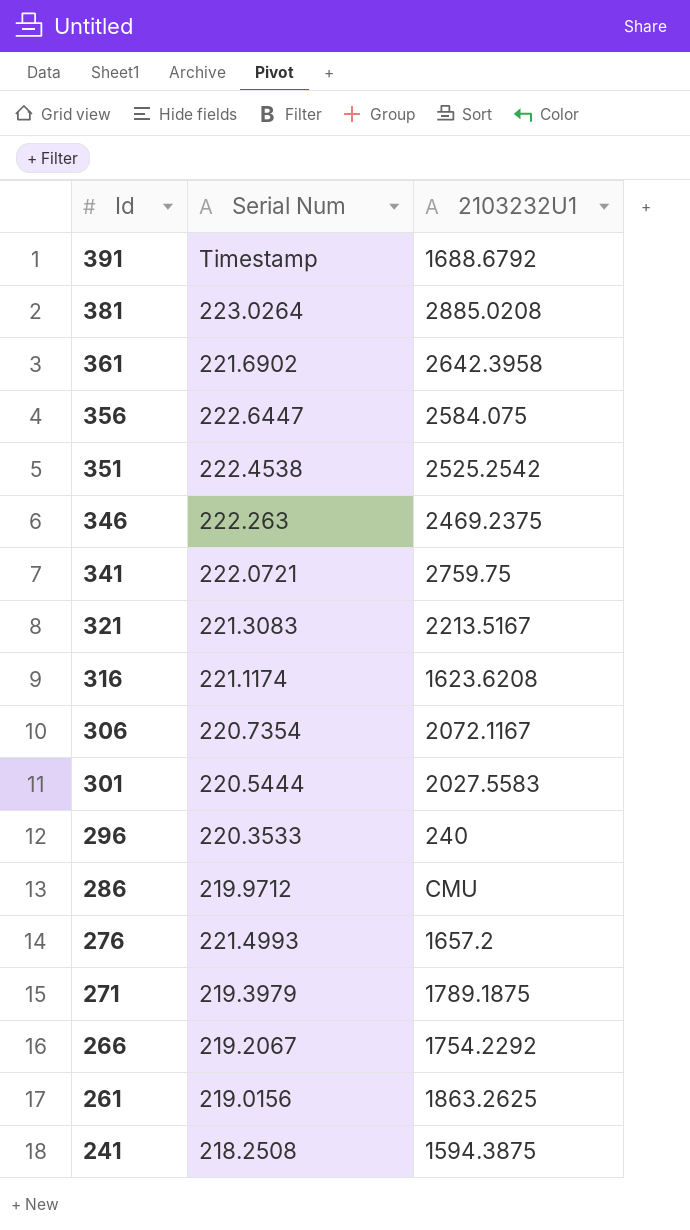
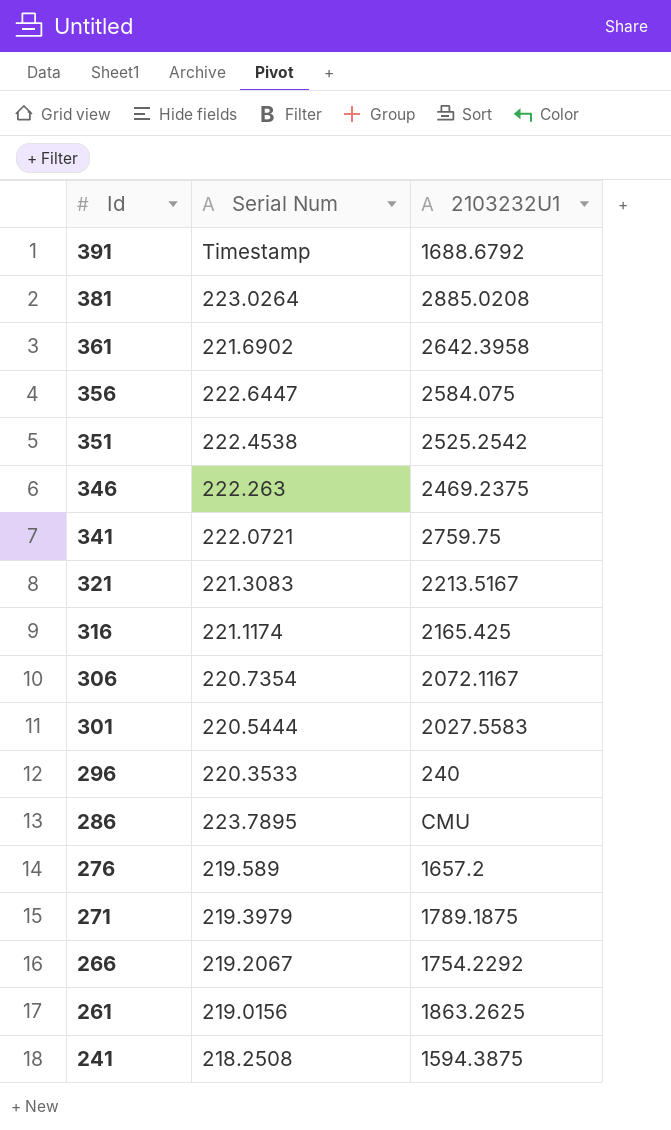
316 | 2103232U1: 1623.6208 -> 2165.425
286 | Serial Num: 219.9712 -> 223.7895
276 | Serial Num: 221.4993 -> 219.589

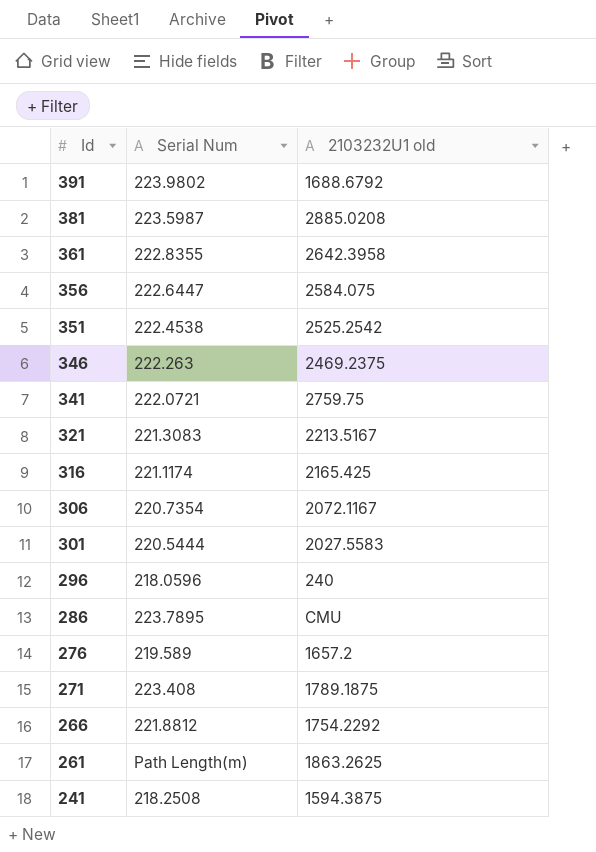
column name: 2103232U1 -> 2103232U1 old
391 | Serial Num: Timestamp -> 223.9802
381 | Serial Num: 223.0264 -> 223.5987
361 | Serial Num: 221.6902 -> 222.8355
296 | Serial Num: 220.3533 -> 218.0596
271 | Serial Num: 219.3979 -> 223.408
266 | Serial Num: 219.2067 -> 221.8812
261 | Serial Num: 219.0156 -> Path Length(m)

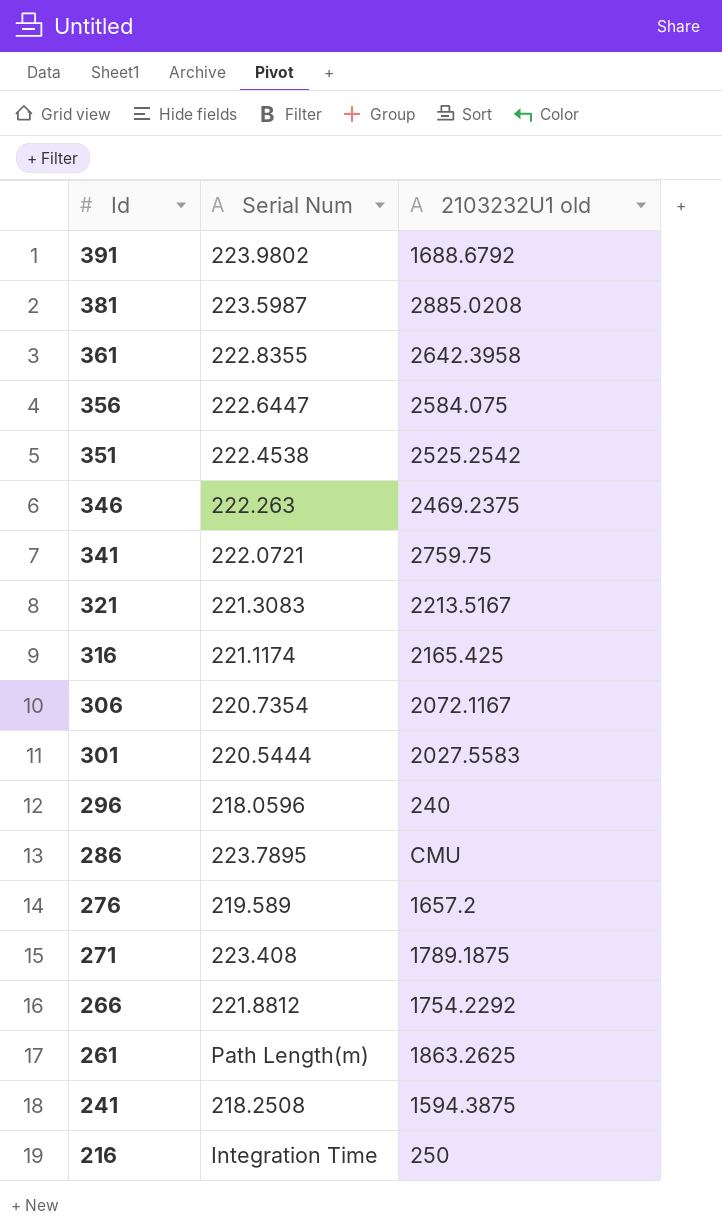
row 216: none -> Integration Time | 250

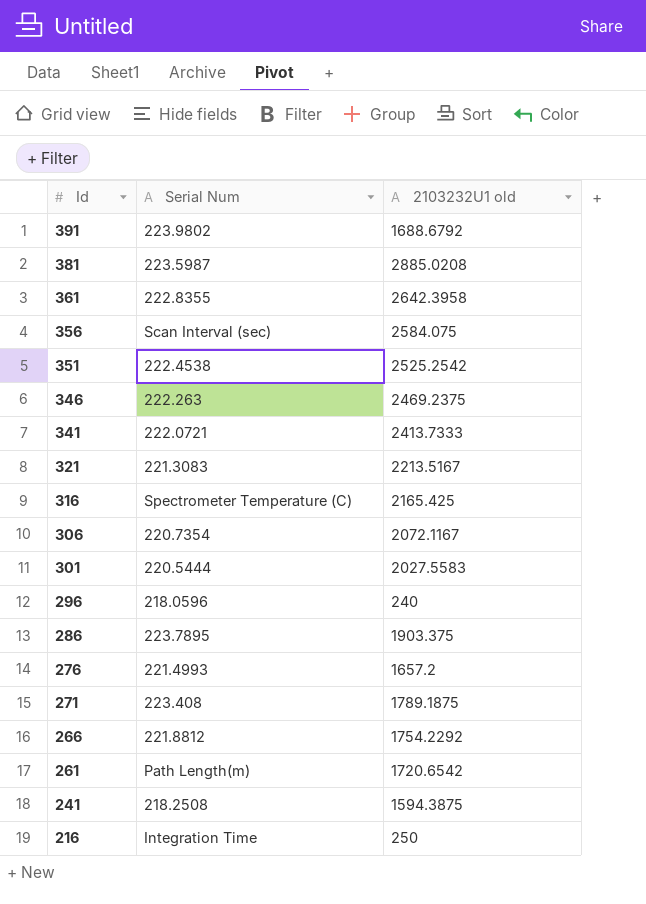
356 | Serial Num: 222.6447 -> Scan Interval (sec)
341 | 2103232U1 old: 2759.75 -> 2413.7333
316 | Serial Num: 221.1174 -> Spectrometer Temperature (C)
286 | 2103232U1 old: CMU -> 1903.375
276 | Serial Num: 219.589 -> 221.4993
261 | 2103232U1 old: 1863.2625 -> 1720.6542

